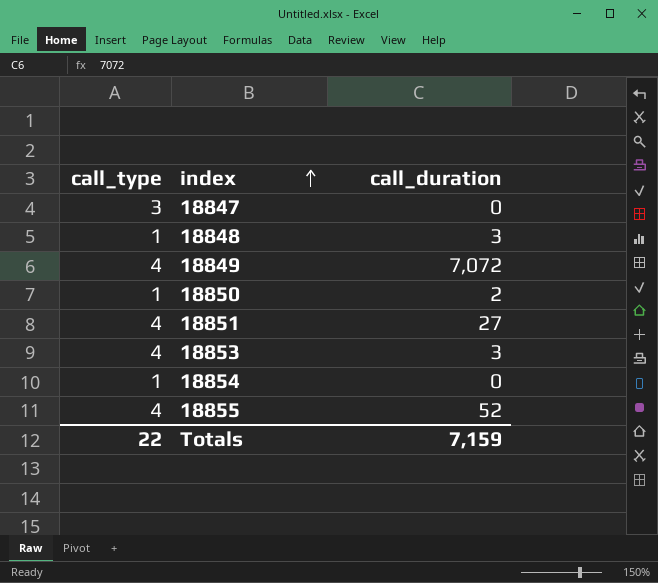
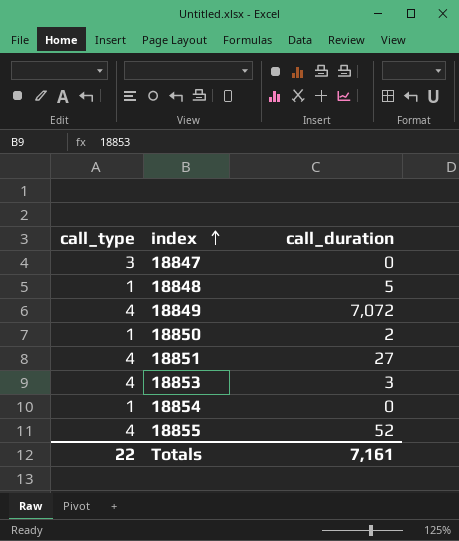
18848 | call_duration: 3 -> 5
Totals | call_duration: 7,159 -> 7,161

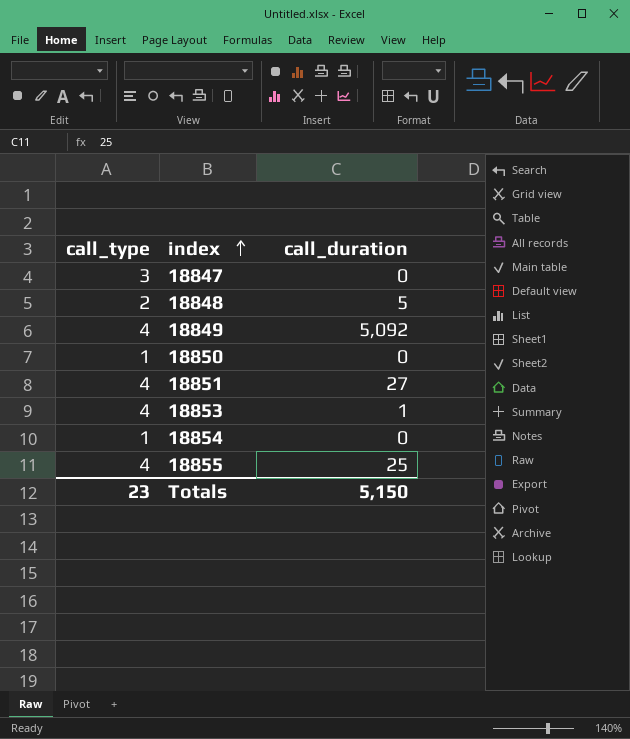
18848 | call_type: 1 -> 2
18849 | call_duration: 7,072 -> 5,092
18850 | call_duration: 2 -> 0
18853 | call_duration: 3 -> 1
18855 | call_duration: 52 -> 25
Totals | call_type: 22 -> 23
Totals | call_duration: 7,161 -> 5,150

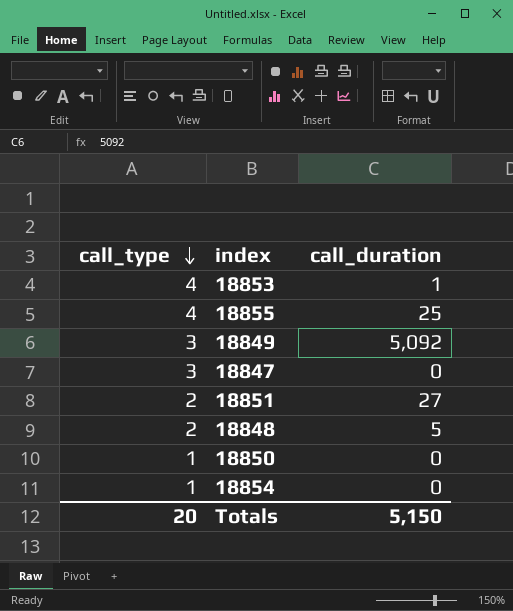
row order: index ascending -> call_type descending
18849 | call_type: 4 -> 3
18851 | call_type: 4 -> 2
Totals | call_type: 23 -> 20

